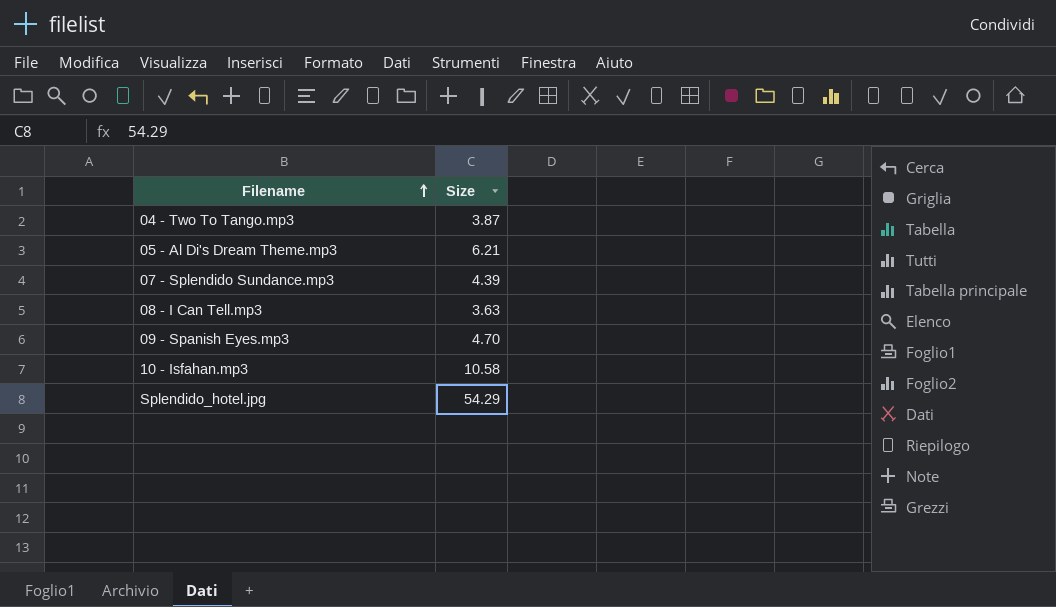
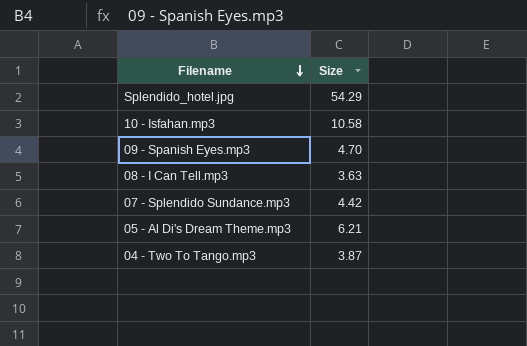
row order: Filename ascending -> Filename descending
07 - Splendido Sundance.mp3 | Size: 4.39 -> 4.42

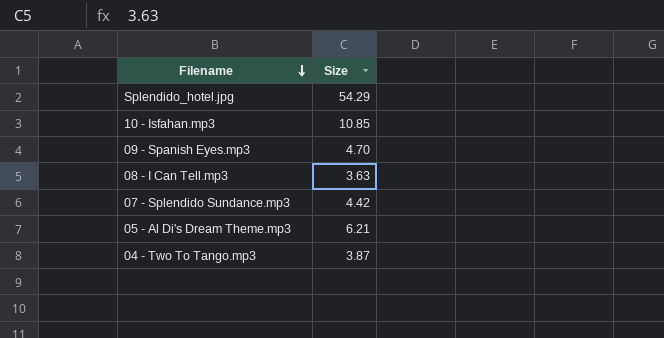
10 - Isfahan.mp3 | Size: 10.58 -> 10.85

